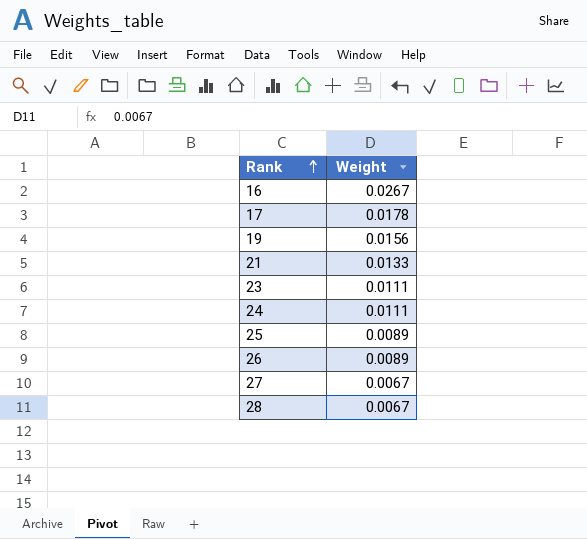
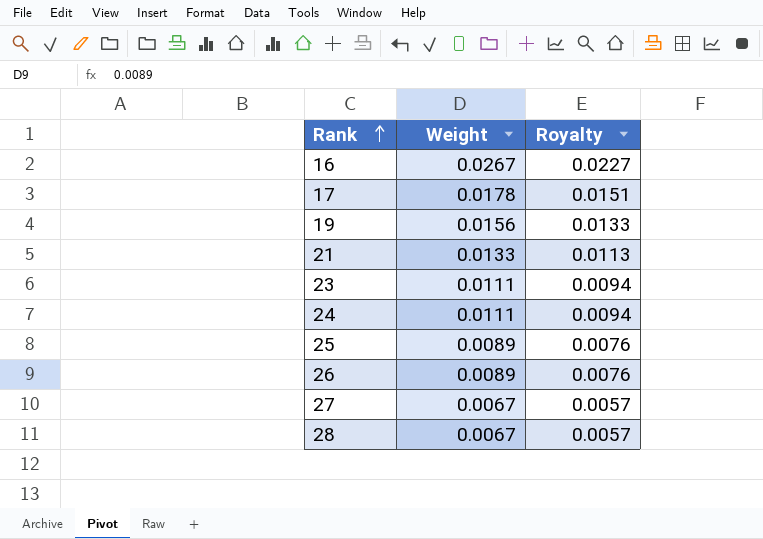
column Royalty | formula: none -> [Weight] * 0.85

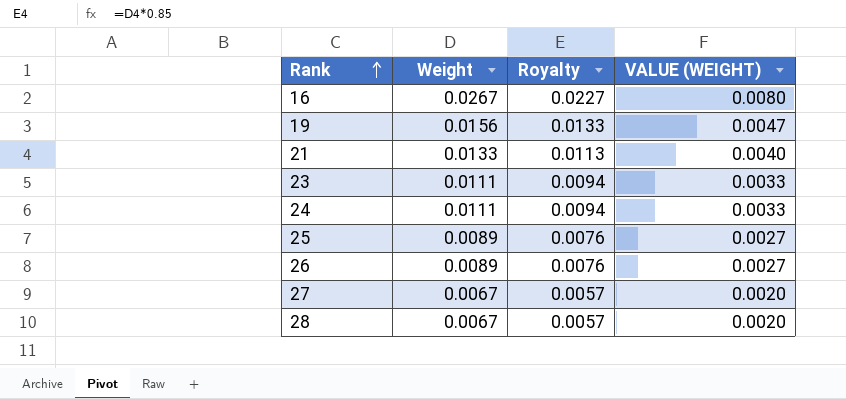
column VALUE (WEIGHT) | formula: none -> [Weight] * 0.3
row 17: 0.0178 | 0.0151 -> none

